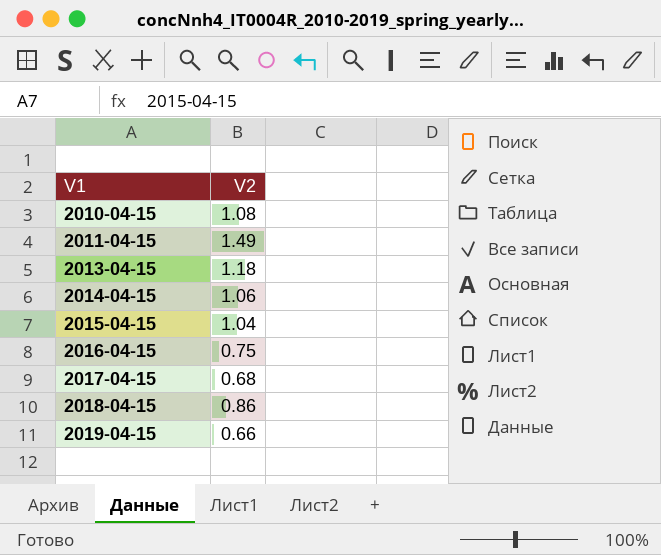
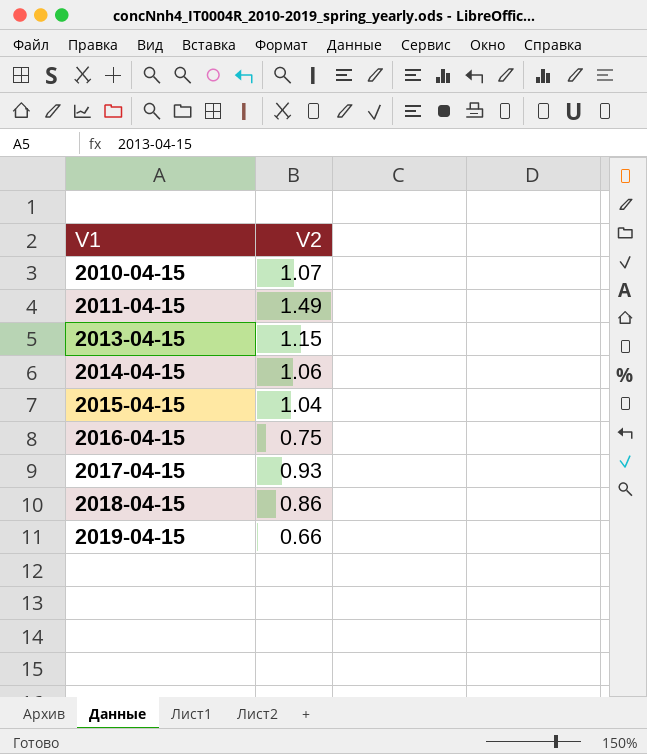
2010-04-15 | V2: 1.08 -> 1.07
2013-04-15 | V2: 1.18 -> 1.15
2017-04-15 | V2: 0.68 -> 0.93

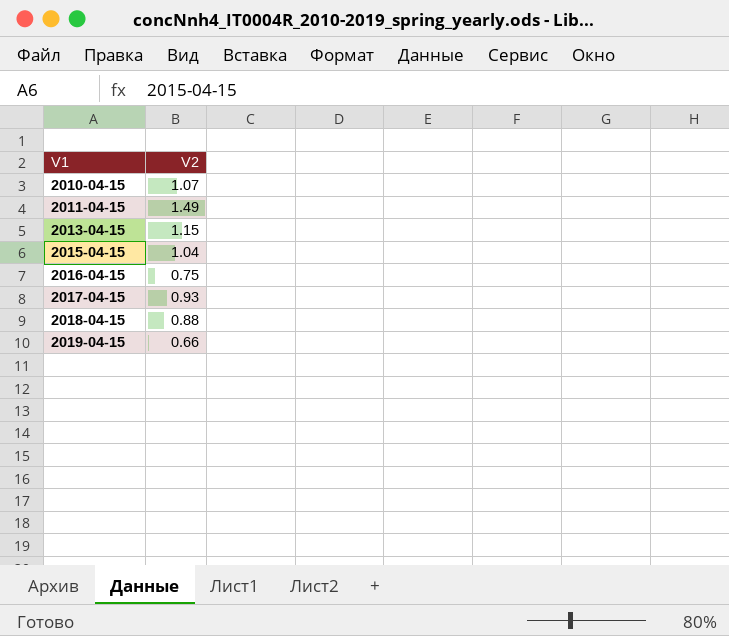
row 2014-04-15: 1.06 -> none
2018-04-15 | V2: 0.86 -> 0.88

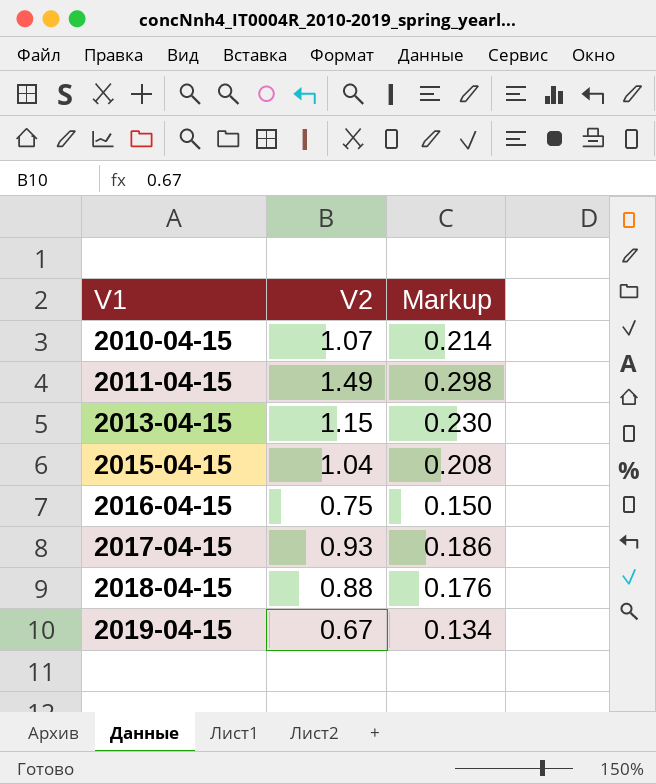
column Markup | formula: none -> [V2] * 0.2
2019-04-15 | V2: 0.66 -> 0.67

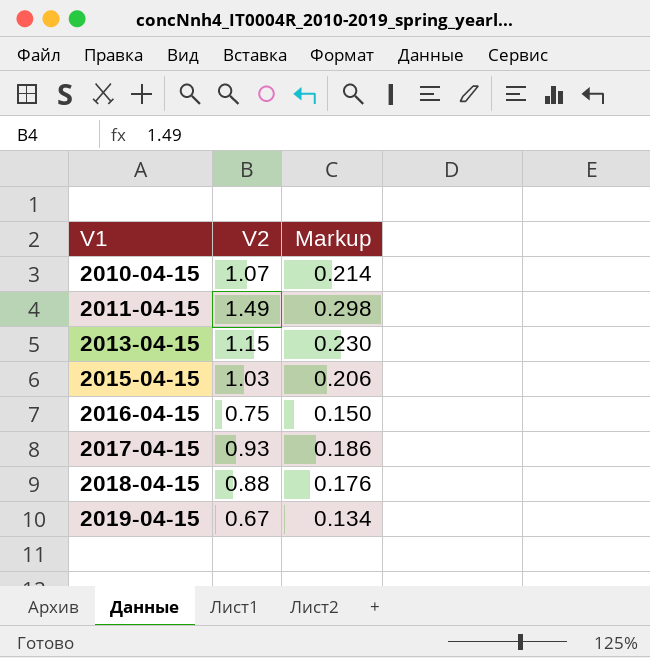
2015-04-15 | V2: 1.04 -> 1.03
2015-04-15 | Markup: 0.208 -> 0.206

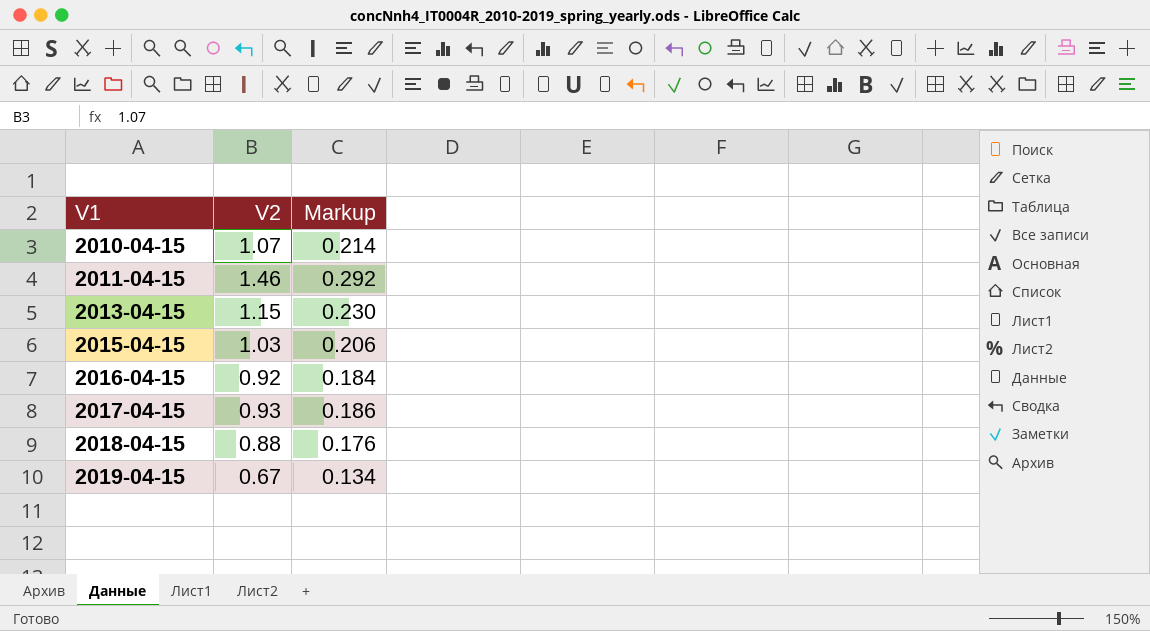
2011-04-15 | V2: 1.49 -> 1.46
2011-04-15 | Markup: 0.298 -> 0.292
2016-04-15 | V2: 0.75 -> 0.92
2016-04-15 | Markup: 0.150 -> 0.184

